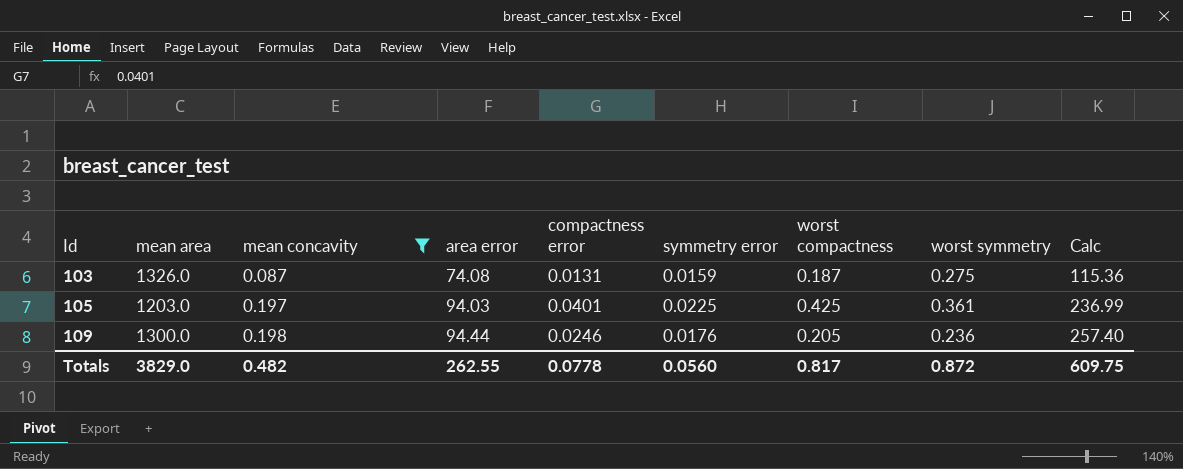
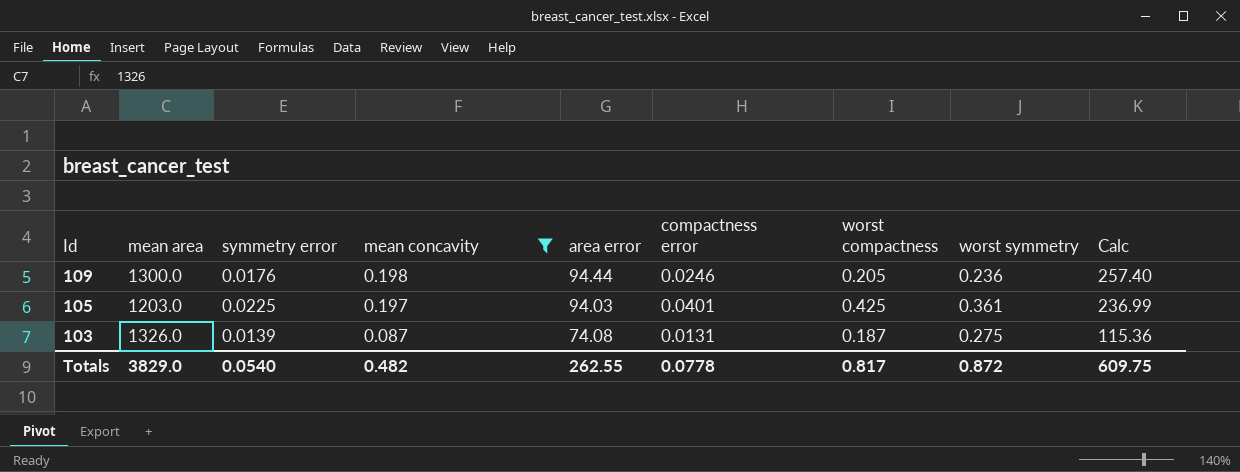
row order: Id ascending -> Id descending
column symmetry error | position: 6 -> 3
103 | symmetry error: 0.0159 -> 0.0139
Totals | symmetry error: 0.0560 -> 0.0540

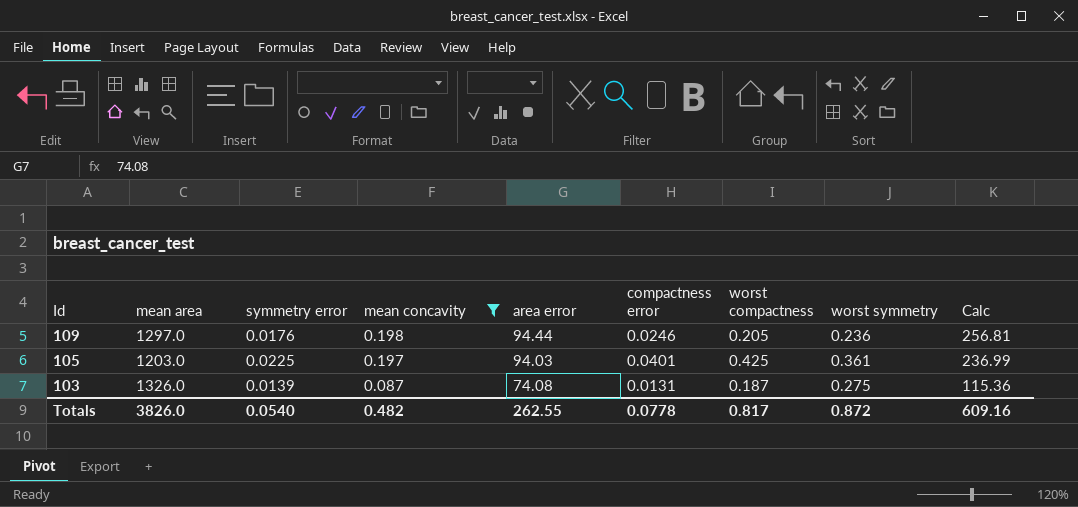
109 | mean area: 1300.0 -> 1297.0
109 | Calc: 257.40 -> 256.81
Totals | mean area: 3829.0 -> 3826.0
Totals | Calc: 609.75 -> 609.16

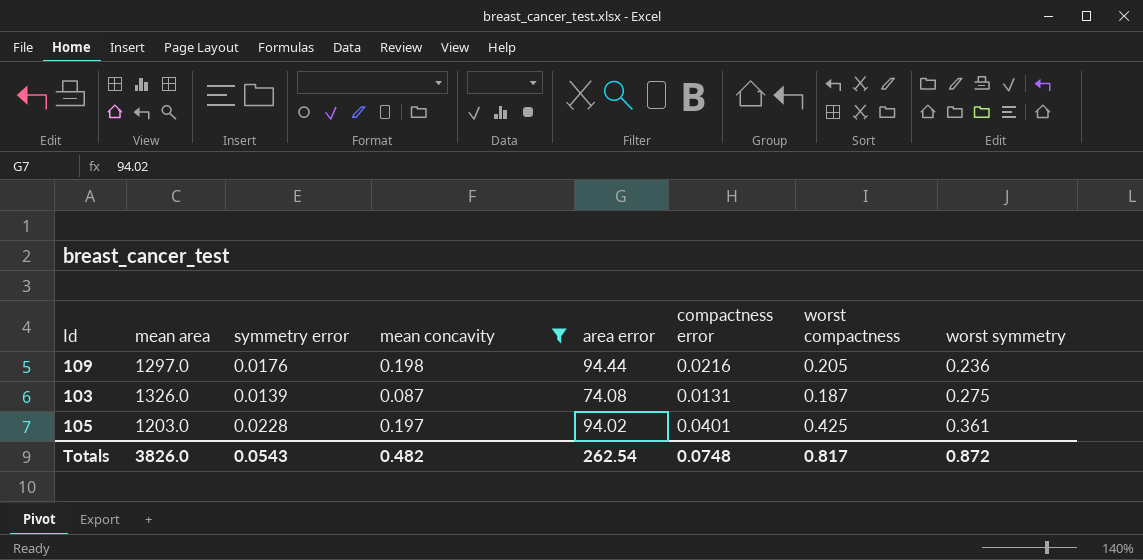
row order: Id descending -> worst symmetry ascending
column Calc | formula: [mean area] * [mean concavity] -> none
109 | compactness error: 0.0246 -> 0.0216
105 | symmetry error: 0.0225 -> 0.0228
105 | area error: 94.03 -> 94.02
Totals | symmetry error: 0.0540 -> 0.0543
Totals | area error: 262.55 -> 262.54
Totals | compactness error: 0.0778 -> 0.0748

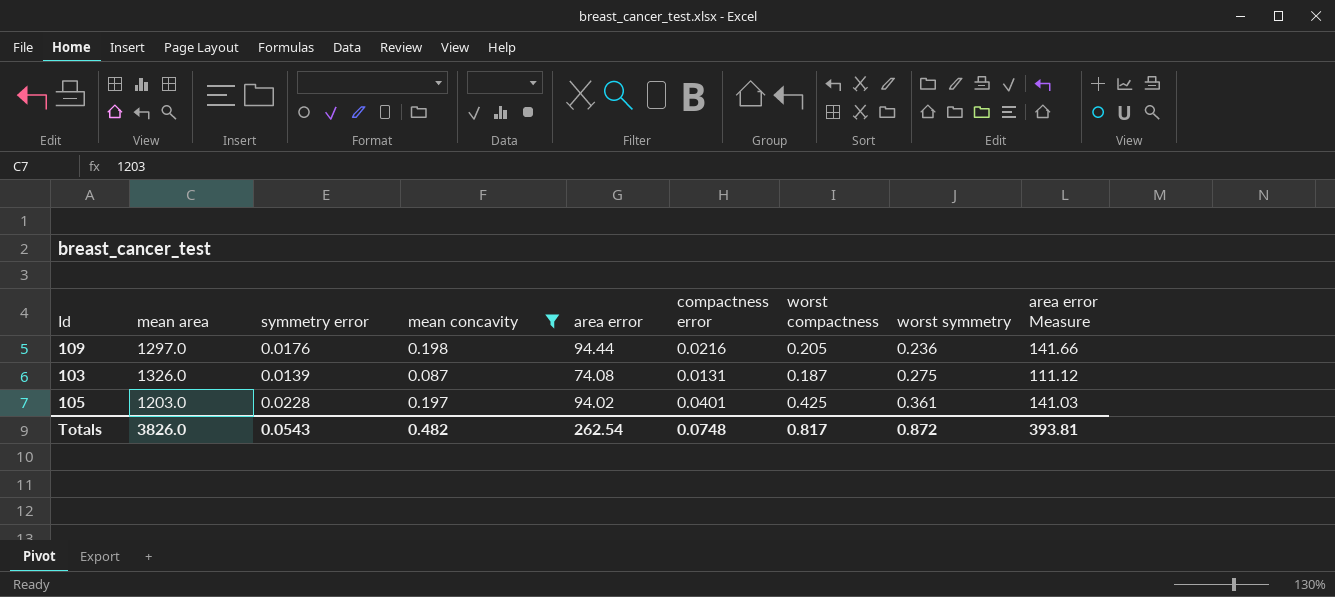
column area error Measure | formula: none -> [area error] * 1.5

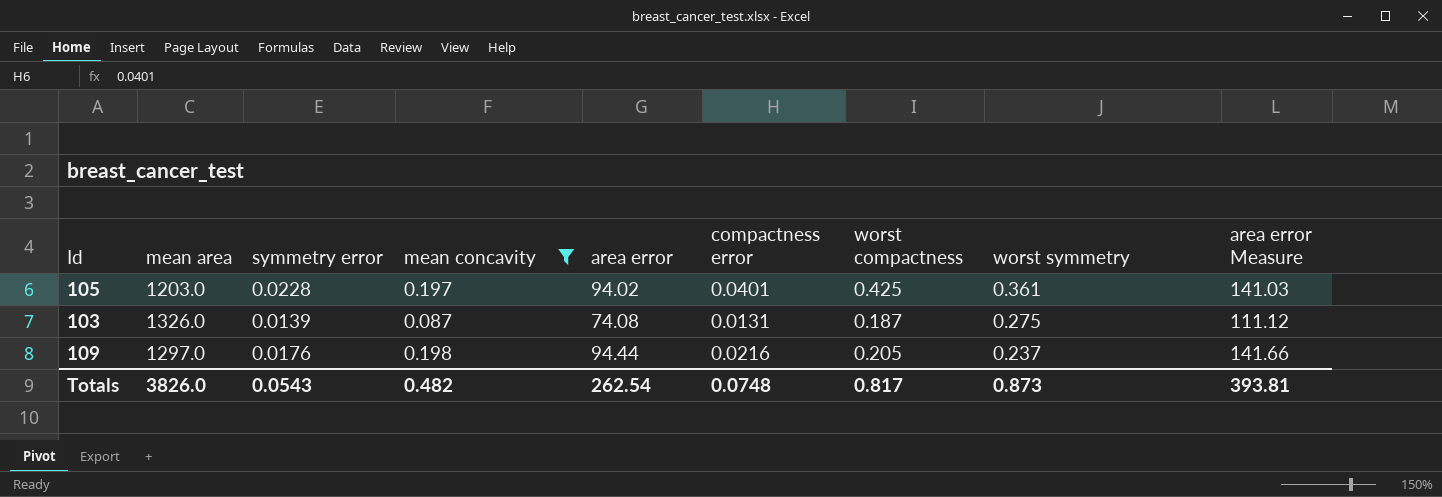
row order: worst symmetry ascending -> worst symmetry descending
109 | worst symmetry: 0.236 -> 0.237
Totals | worst symmetry: 0.872 -> 0.873

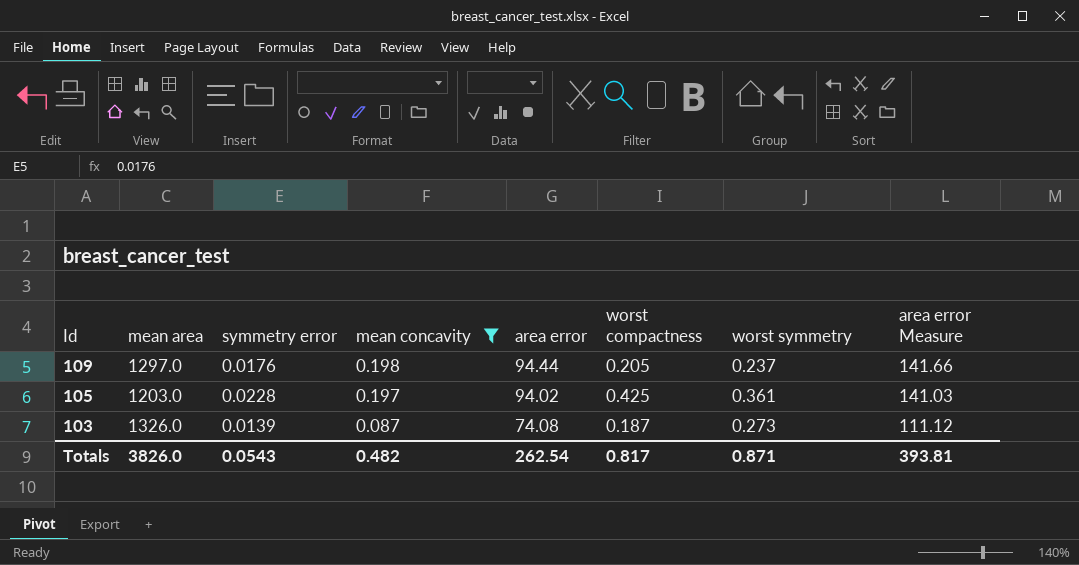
row order: worst symmetry descending -> Id descending
column compactness error | position: 6 -> none
103 | worst symmetry: 0.275 -> 0.273
Totals | worst symmetry: 0.873 -> 0.871

